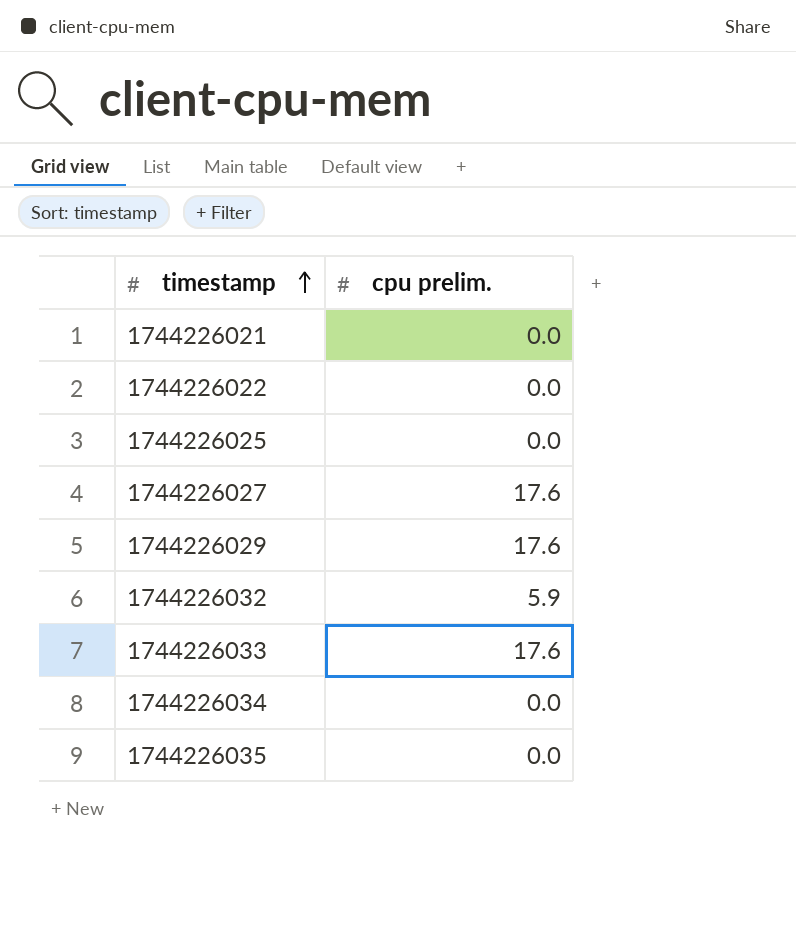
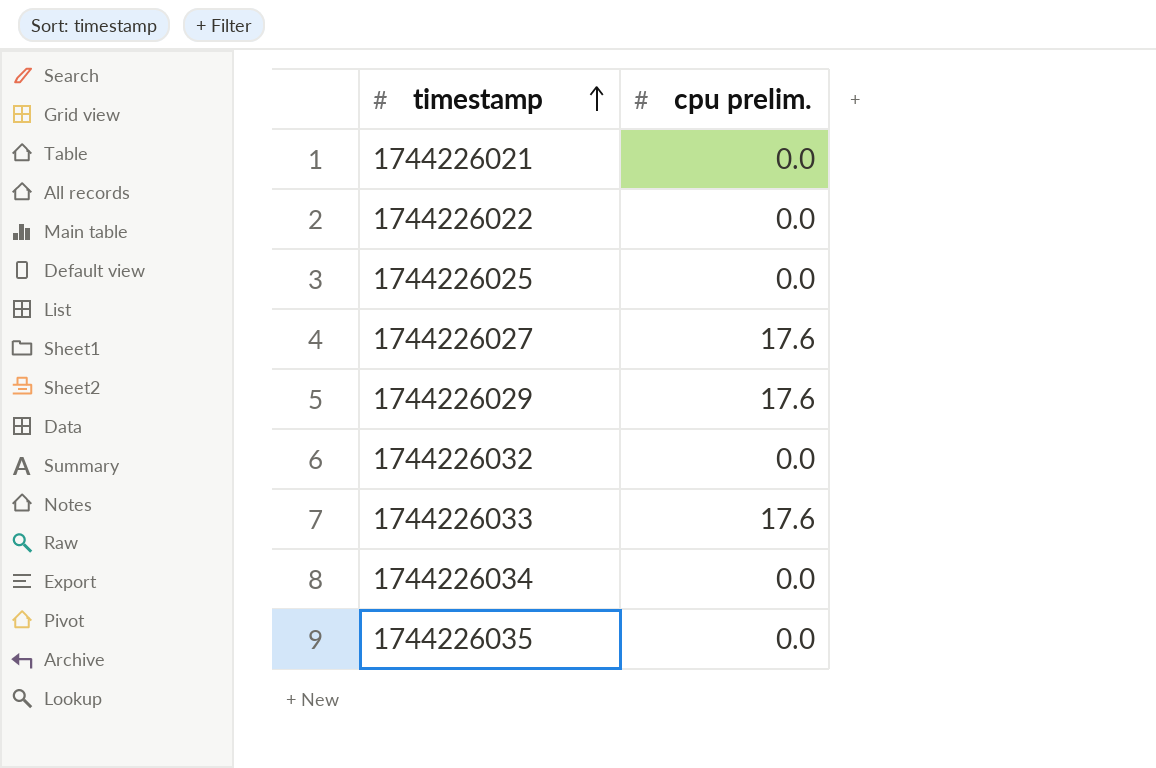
1744226032 | cpu prelim.: 5.9 -> 0.0

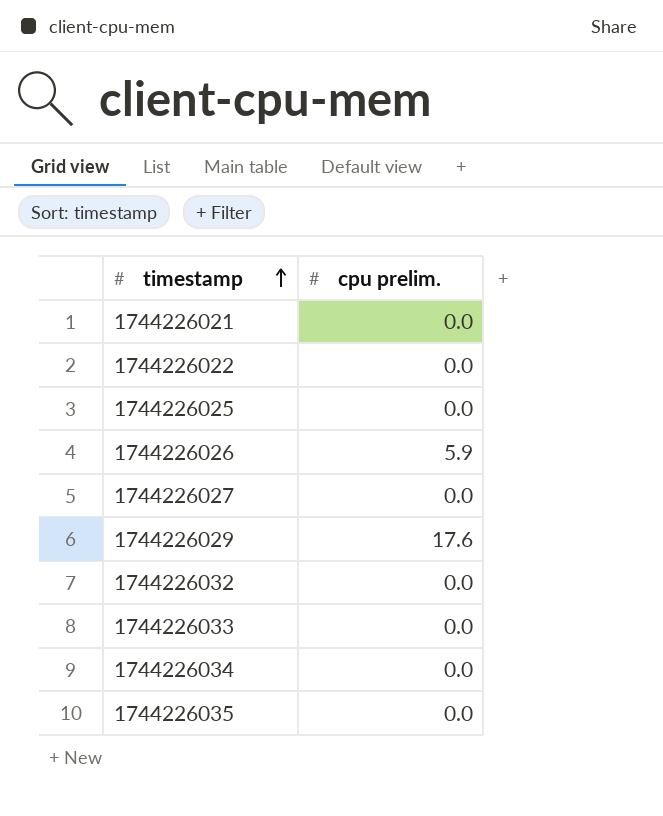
row 1744226026: none -> 5.9
1744226027 | cpu prelim.: 17.6 -> 0.0
1744226033 | cpu prelim.: 17.6 -> 0.0

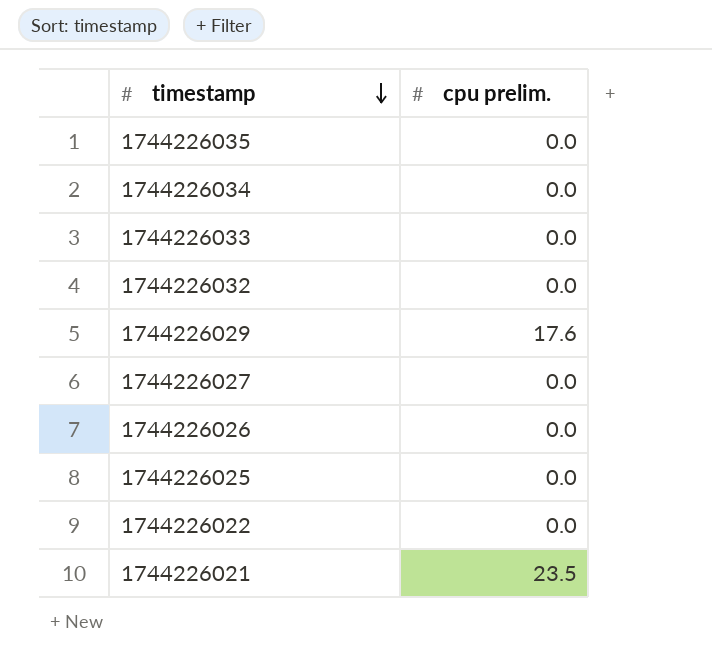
row order: timestamp ascending -> timestamp descending
1744226026 | cpu prelim.: 5.9 -> 0.0
1744226021 | cpu prelim.: 0.0 -> 23.5

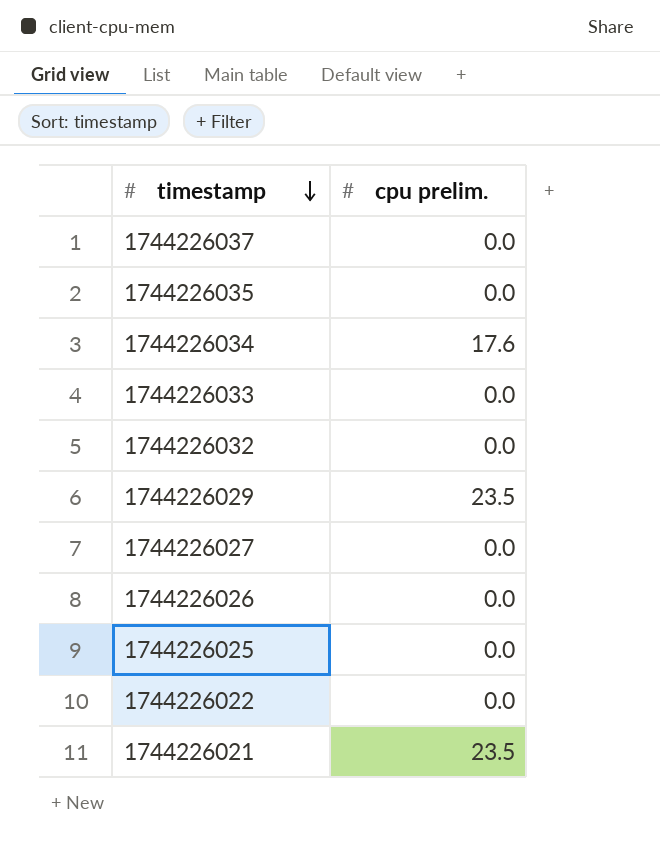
row 1744226037: none -> 0.0
1744226034 | cpu prelim.: 0.0 -> 17.6
1744226029 | cpu prelim.: 17.6 -> 23.5

